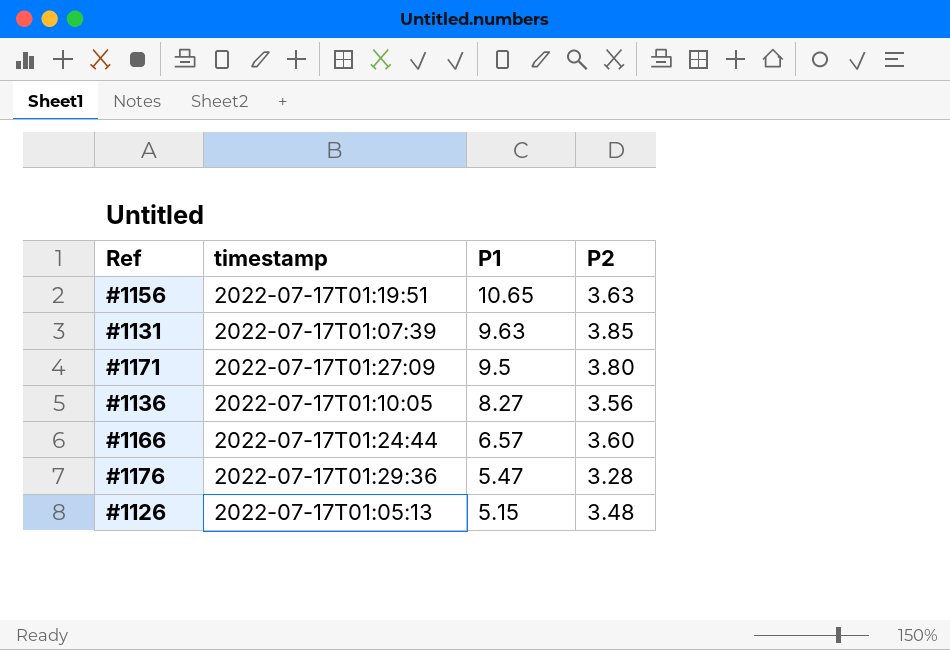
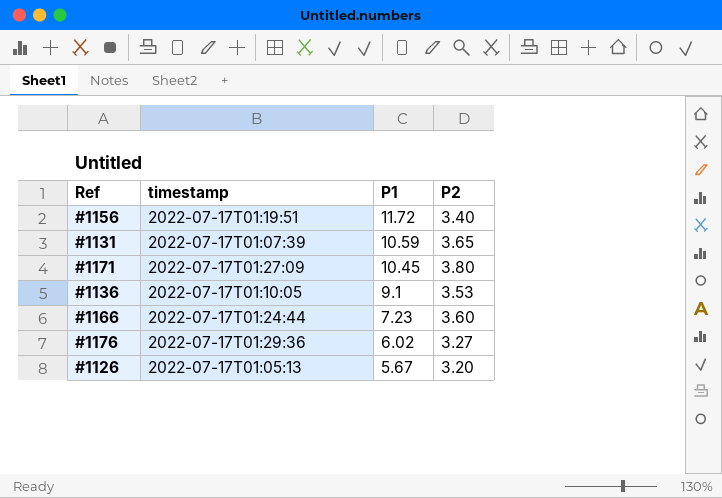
#1156 | P1: 10.65 -> 11.72
#1156 | P2: 3.63 -> 3.40
#1131 | P1: 9.63 -> 10.59
#1131 | P2: 3.85 -> 3.65
#1171 | P1: 9.5 -> 10.45
#1136 | P1: 8.27 -> 9.1
#1136 | P2: 3.56 -> 3.53
#1166 | P1: 6.57 -> 7.23
#1176 | P1: 5.47 -> 6.02
#1176 | P2: 3.28 -> 3.27
#1126 | P1: 5.15 -> 5.67
#1126 | P2: 3.48 -> 3.20

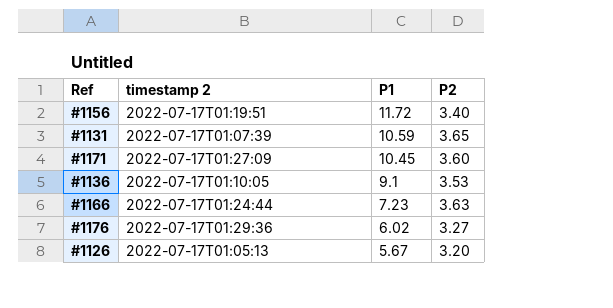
column name: timestamp -> timestamp 2
#1171 | P2: 3.80 -> 3.60
#1166 | P2: 3.60 -> 3.63

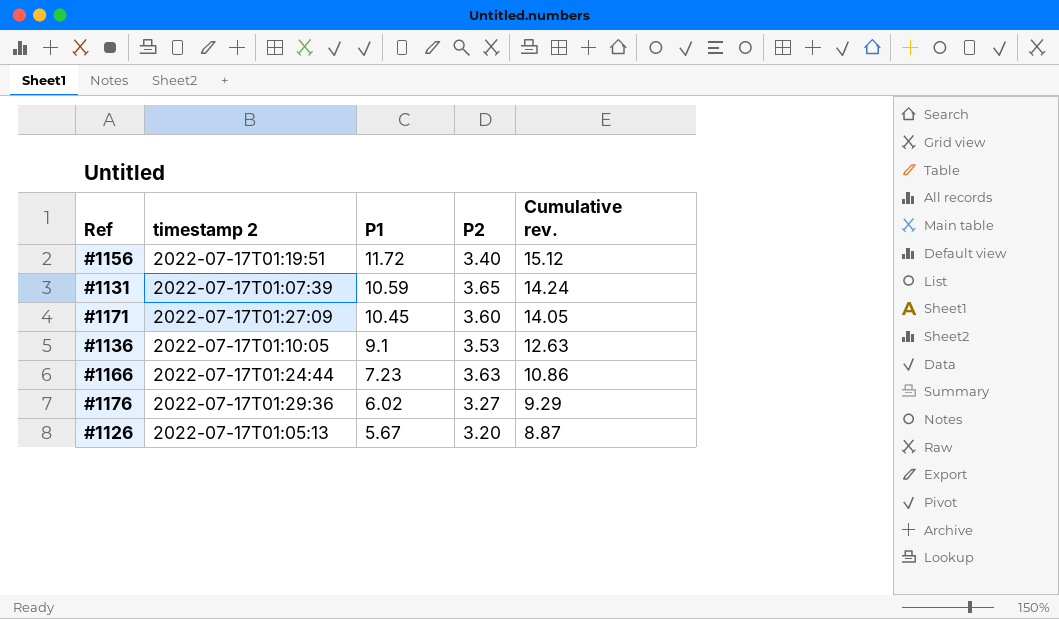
column Cumulative rev. | formula: none -> [P1] + [P2]

